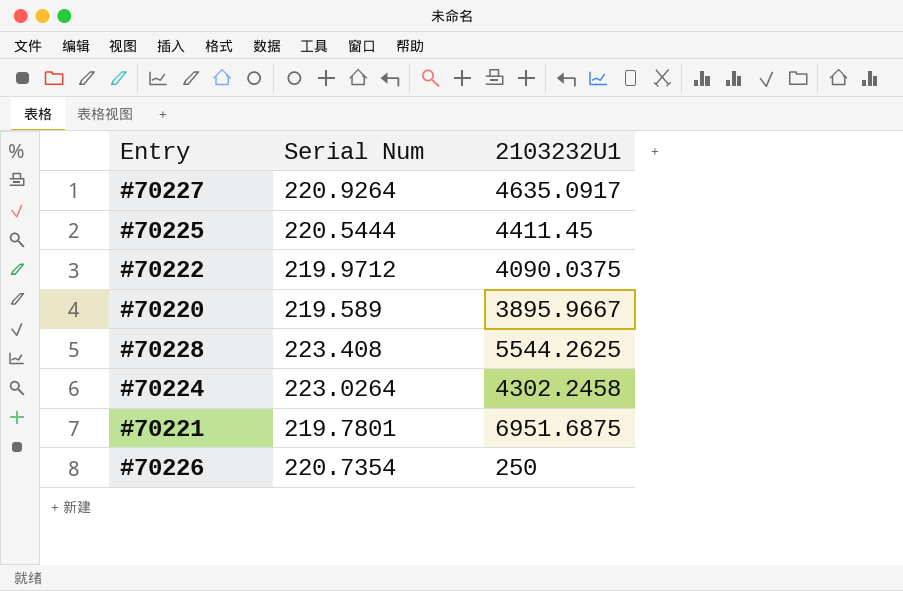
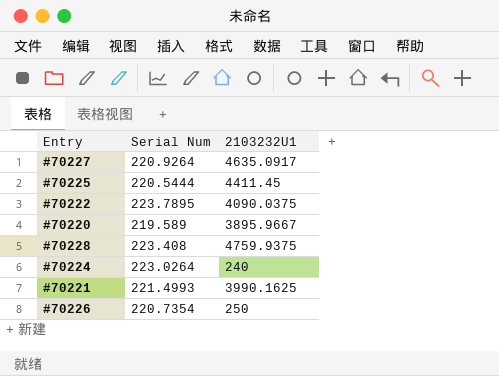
#70222 | Serial Num: 219.9712 -> 223.7895
#70228 | 2103232U1: 5544.2625 -> 4759.9375
#70224 | 2103232U1: 4302.2458 -> 240
#70221 | Serial Num: 219.7801 -> 221.4993
#70221 | 2103232U1: 6951.6875 -> 3990.1625

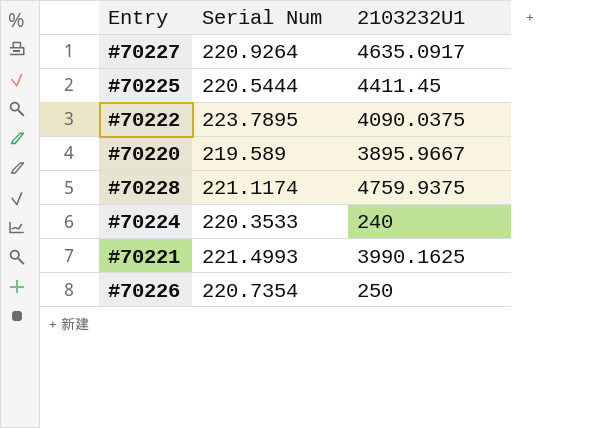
#70228 | Serial Num: 223.408 -> 221.1174
#70224 | Serial Num: 223.0264 -> 220.3533

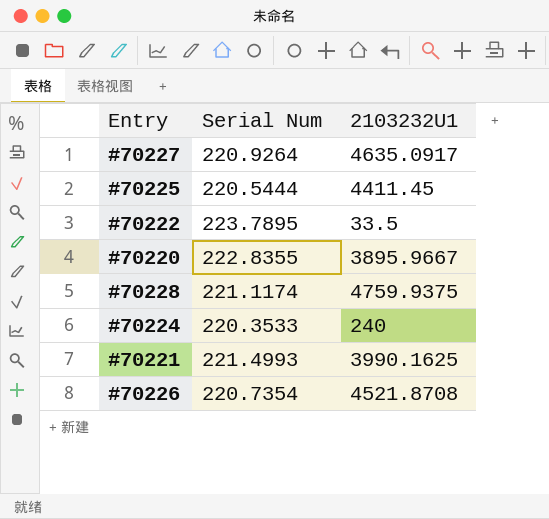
#70222 | 2103232U1: 4090.0375 -> 33.5
#70220 | Serial Num: 219.589 -> 222.8355
#70226 | 2103232U1: 250 -> 4521.8708

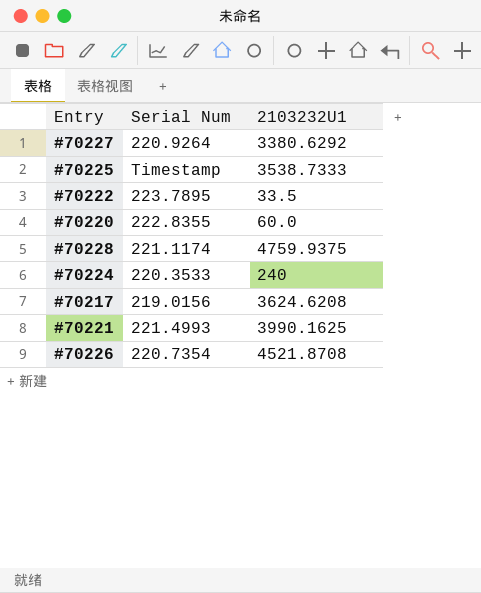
#70227 | 2103232U1: 4635.0917 -> 3380.6292
#70225 | Serial Num: 220.5444 -> Timestamp
#70225 | 2103232U1: 4411.45 -> 3538.7333
#70220 | 2103232U1: 3895.9667 -> 60.0
row #70217: none -> 219.0156 | 3624.6208

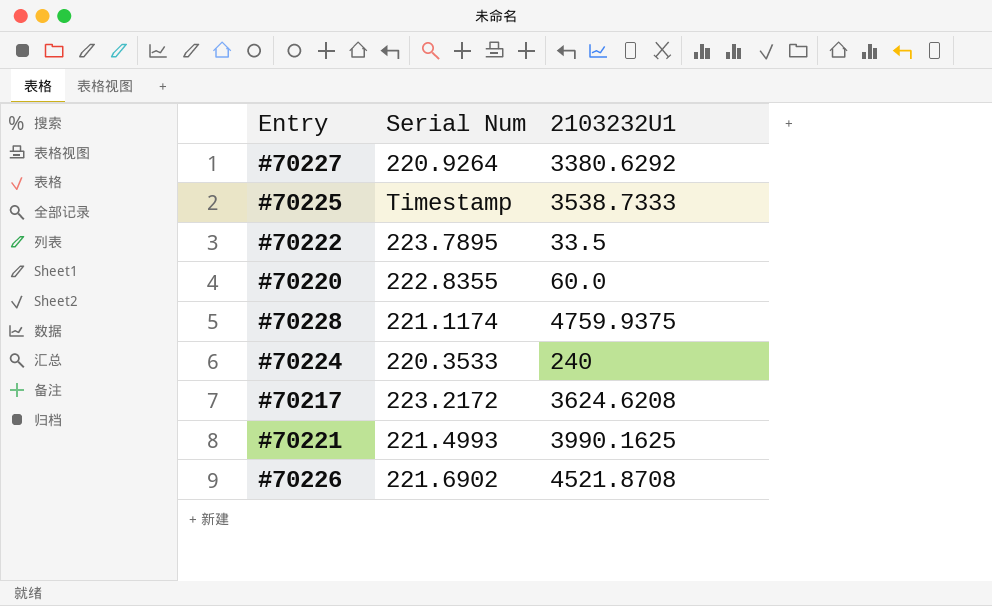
#70217 | Serial Num: 219.0156 -> 223.2172
#70226 | Serial Num: 220.7354 -> 221.6902

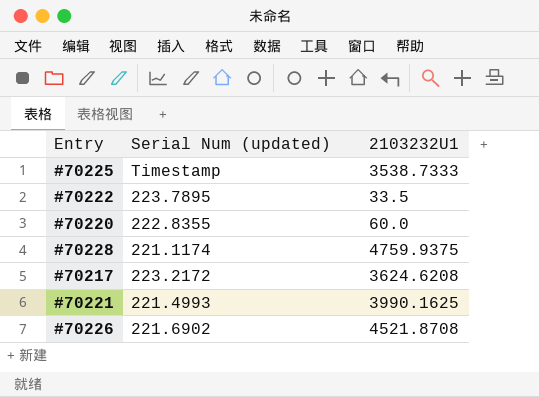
column name: Serial Num -> Serial Num (updated)
row #70227: 220.9264 | 3380.6292 -> none
row #70224: 220.3533 | 240 -> none

